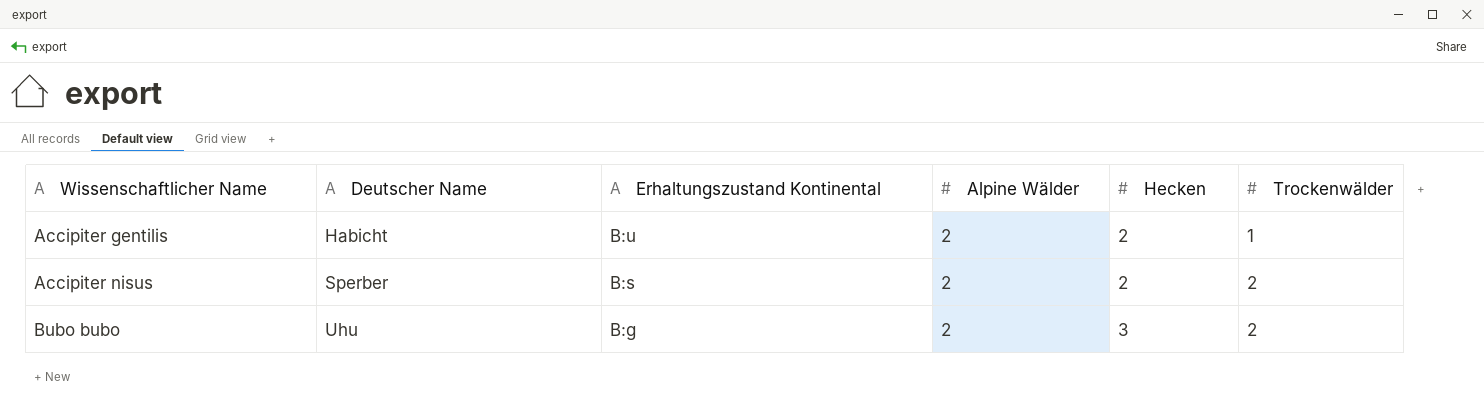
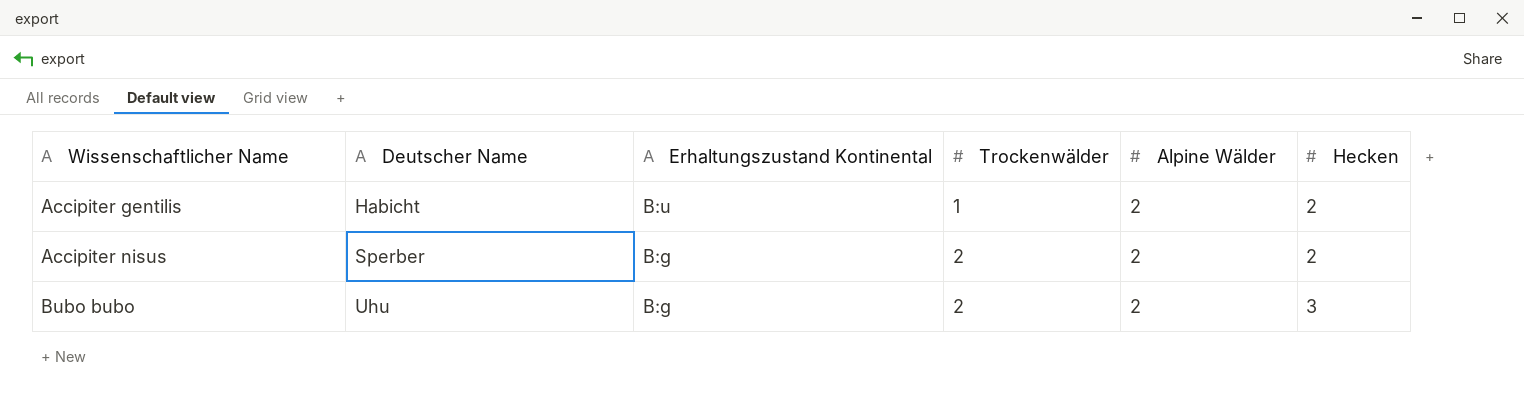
column Trockenwälder | position: 6 -> 4
Accipiter nisus | Erhaltungszustand Kontinental: B:s -> B:g

